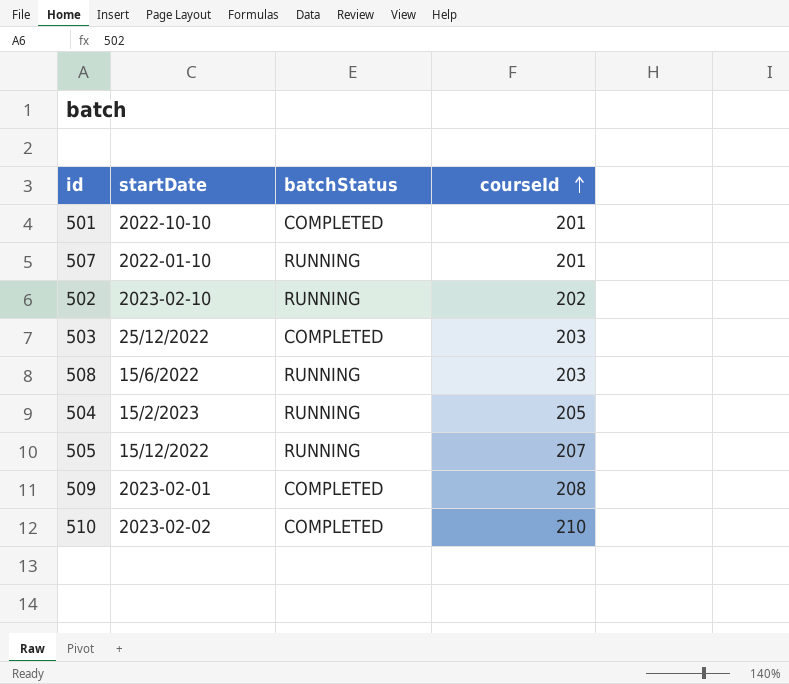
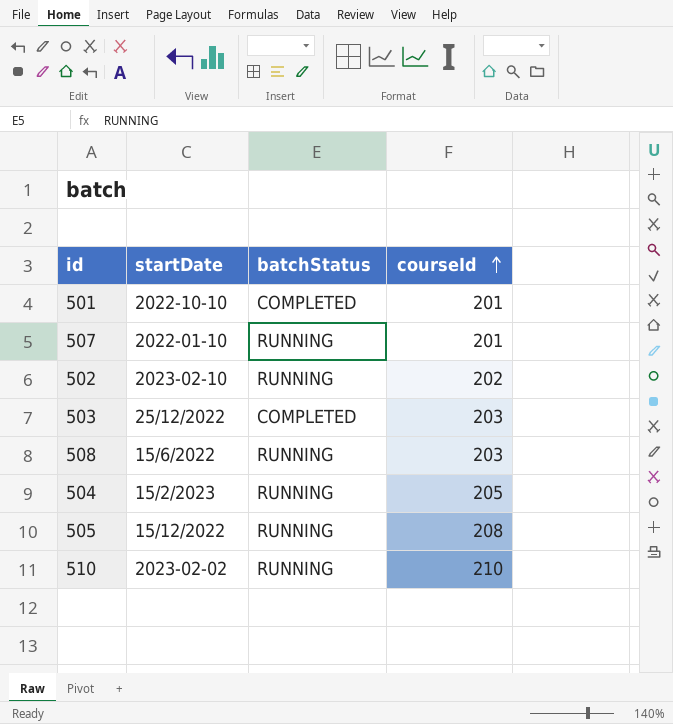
row 509: 2023-02-01 | COMPLETED | 208 -> none
505 | courseId: 207 -> 208
510 | batchStatus: COMPLETED -> RUNNING

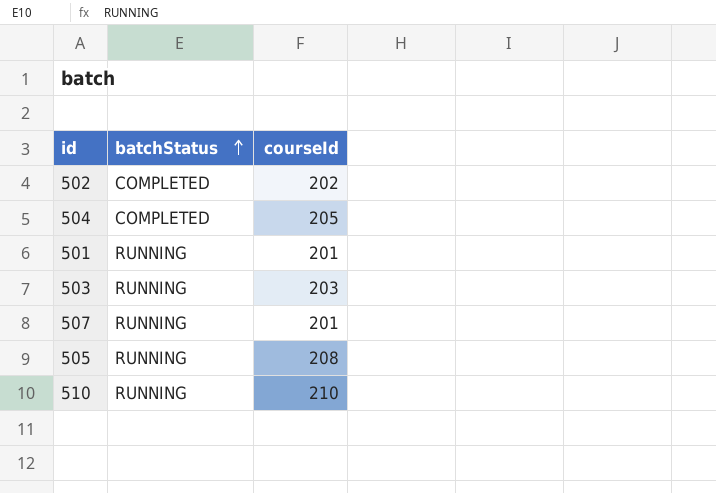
row order: courseId ascending -> batchStatus ascending
column startDate | position: 2 -> none
row 508: 15/6/2022 | RUNNING | 203 -> none
502 | batchStatus: RUNNING -> COMPLETED
504 | batchStatus: RUNNING -> COMPLETED
501 | batchStatus: COMPLETED -> RUNNING
503 | batchStatus: COMPLETED -> RUNNING

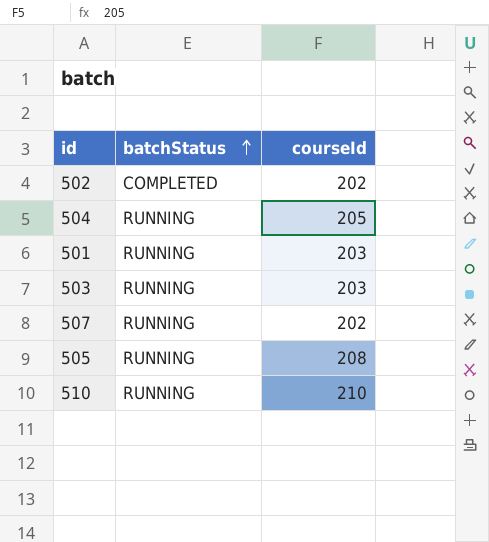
504 | batchStatus: COMPLETED -> RUNNING
501 | courseId: 201 -> 203
507 | courseId: 201 -> 202

